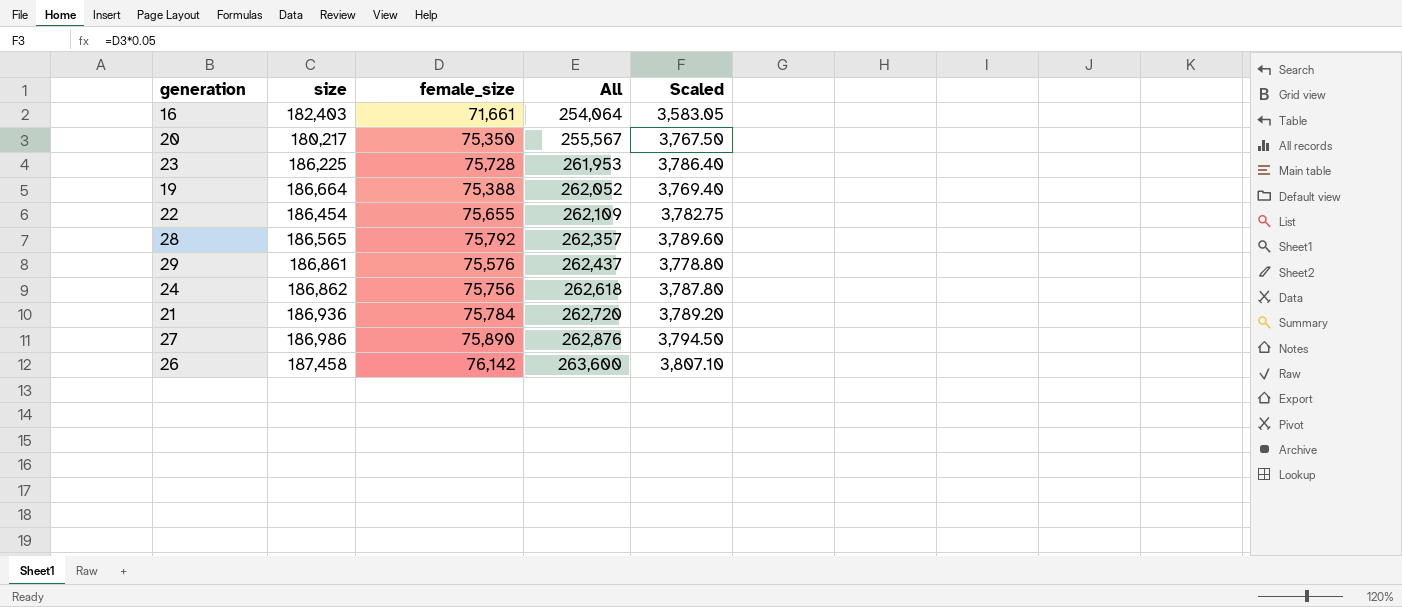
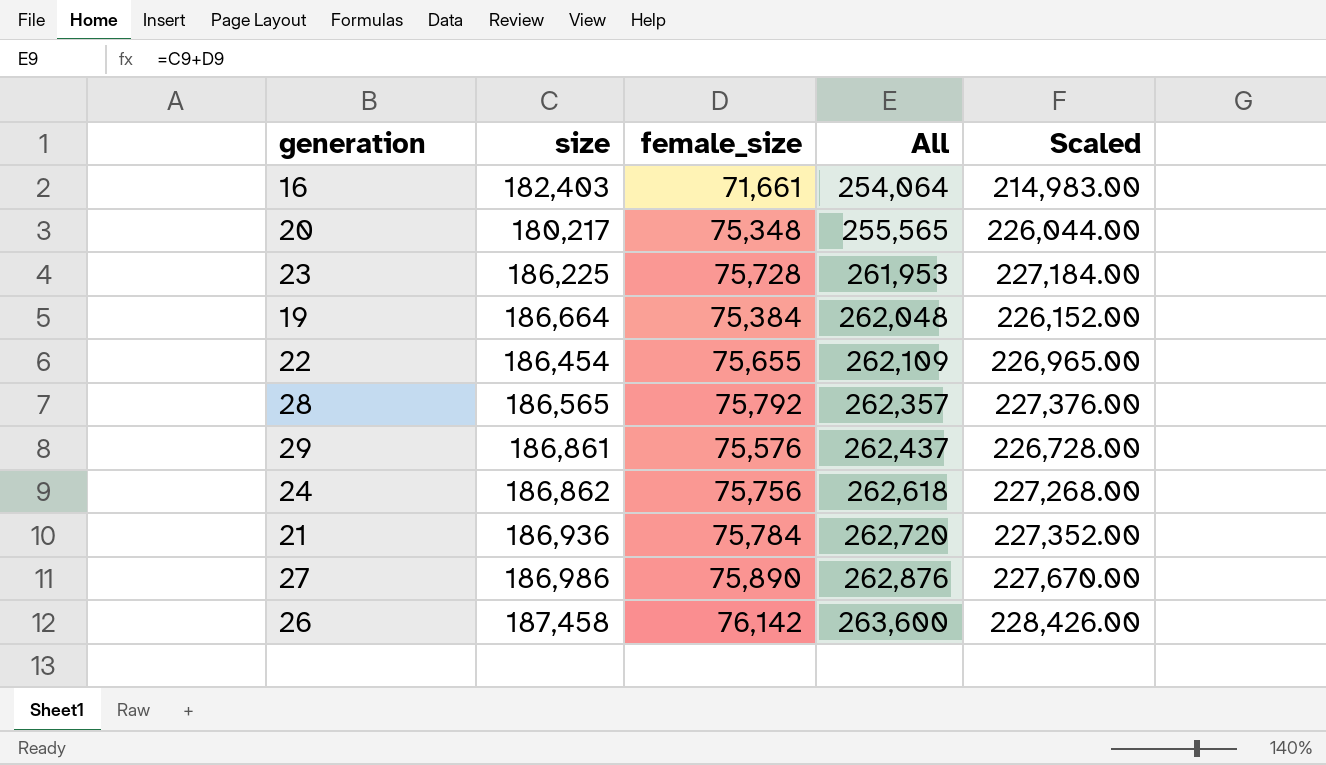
column Scaled | formula: [female_size] * 0.05 -> [female_size] * 3
20 | female_size: 75,350 -> 75,348
20 | All: 255,567 -> 255,565
19 | female_size: 75,388 -> 75,384
19 | All: 262,052 -> 262,048

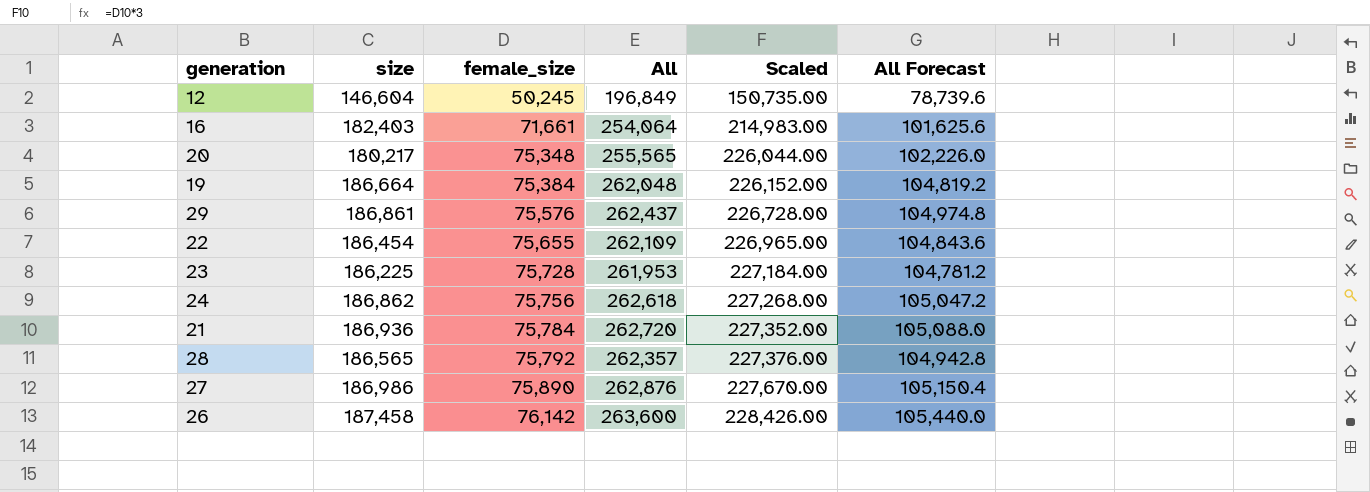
row order: All ascending -> female_size ascending
column All Forecast | formula: none -> [All] * 0.4
row 12: none -> 146,604 | 50,245 | 196,849 | 150,735.00 | 78,739.6

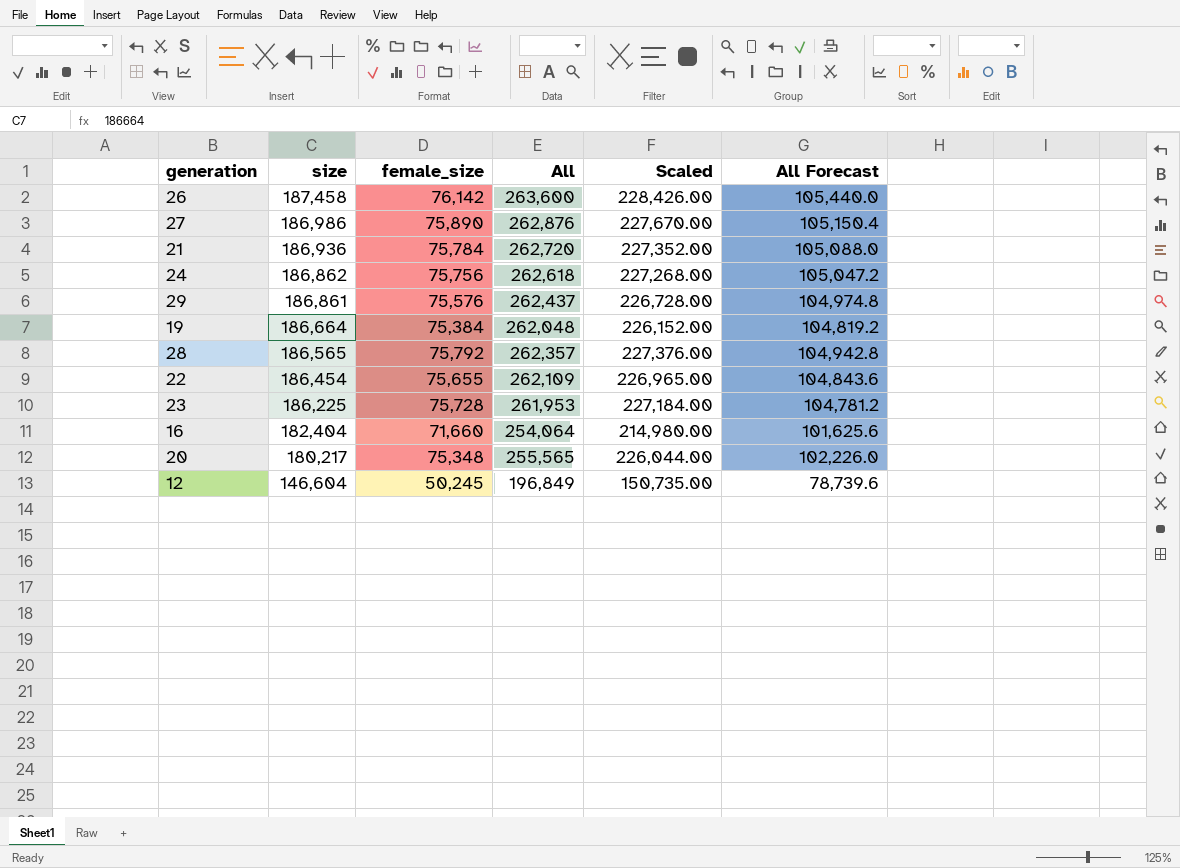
row order: female_size ascending -> size descending
16 | size: 182,403 -> 182,404
16 | female_size: 71,661 -> 71,660
16 | Scaled: 214,983.00 -> 214,980.00

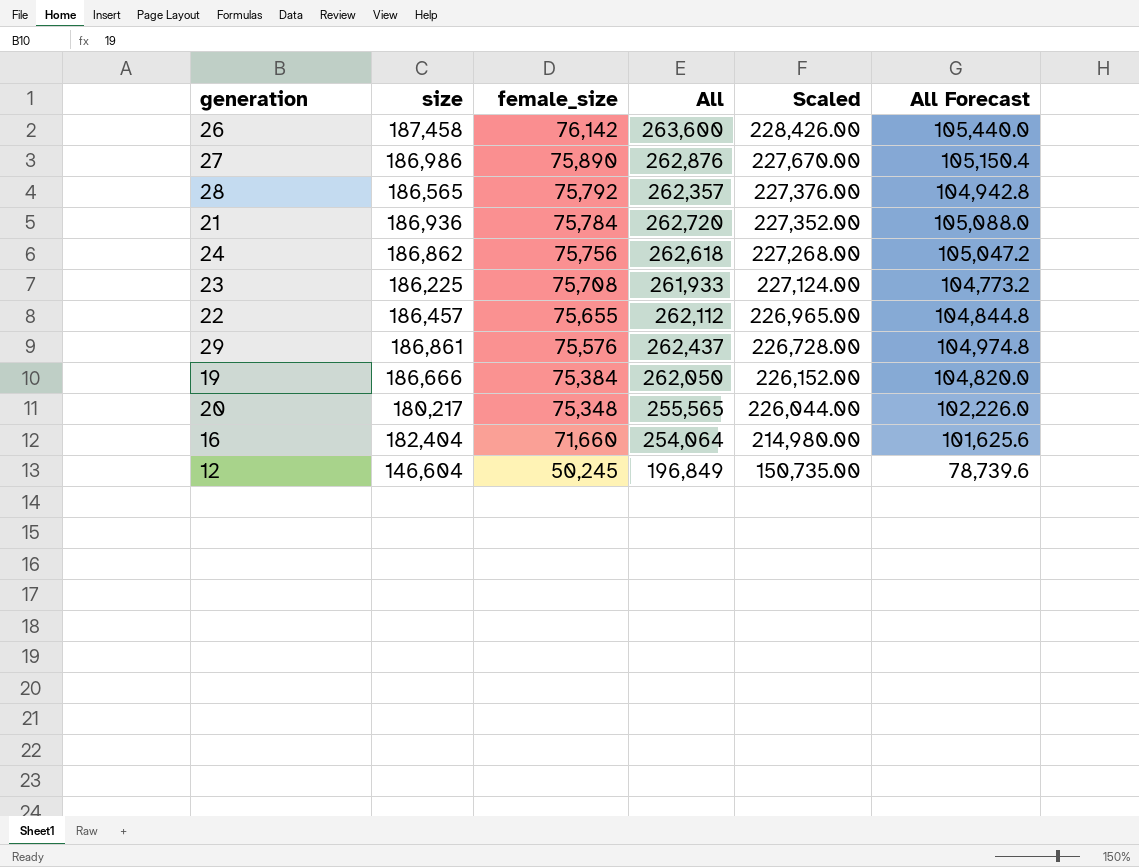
row order: size descending -> female_size descending
23 | female_size: 75,728 -> 75,708
23 | All: 261,953 -> 261,933
23 | Scaled: 227,184.00 -> 227,124.00
23 | All Forecast: 104,781.2 -> 104,773.2
22 | size: 186,454 -> 186,457
22 | All: 262,109 -> 262,112
22 | All Forecast: 104,843.6 -> 104,844.8
19 | size: 186,664 -> 186,666
19 | All: 262,048 -> 262,050
19 | All Forecast: 104,819.2 -> 104,820.0

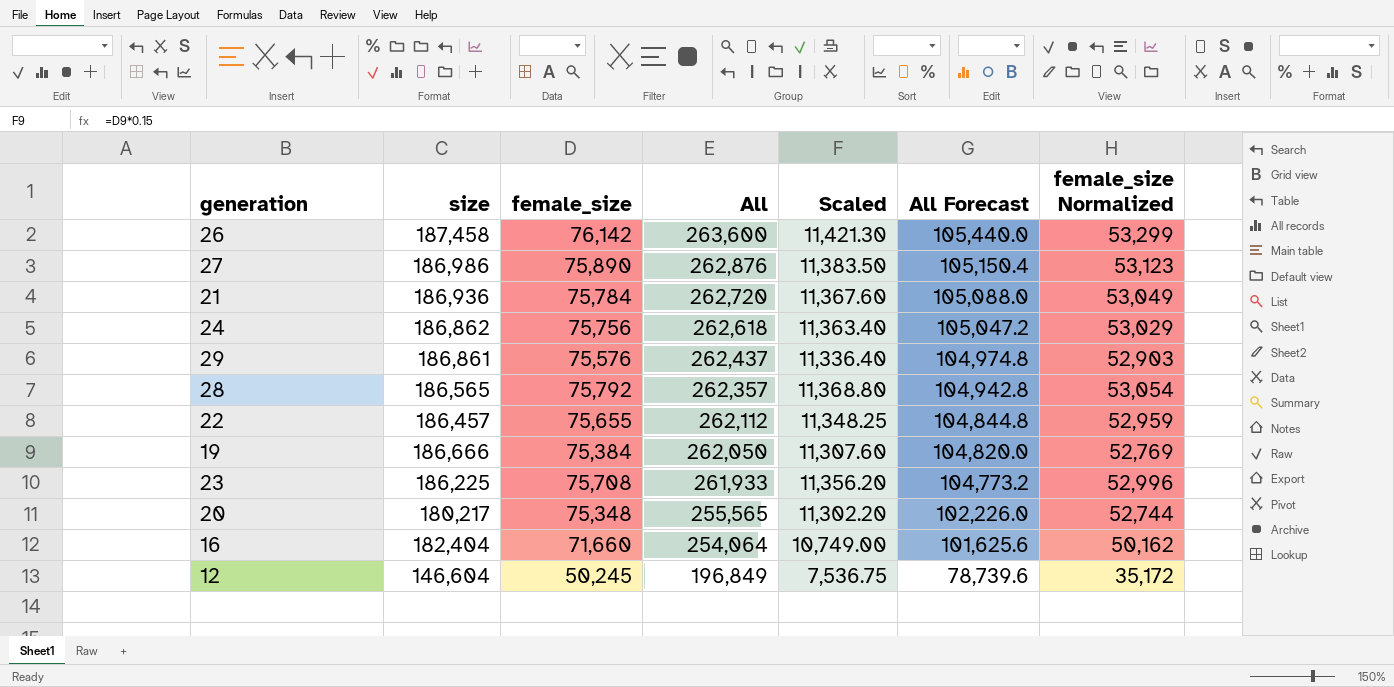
row order: female_size descending -> All descending
column Scaled | formula: [female_size] * 3 -> [female_size] * 0.15
column female_size Normalized | formula: none -> [female_size] * 0.7

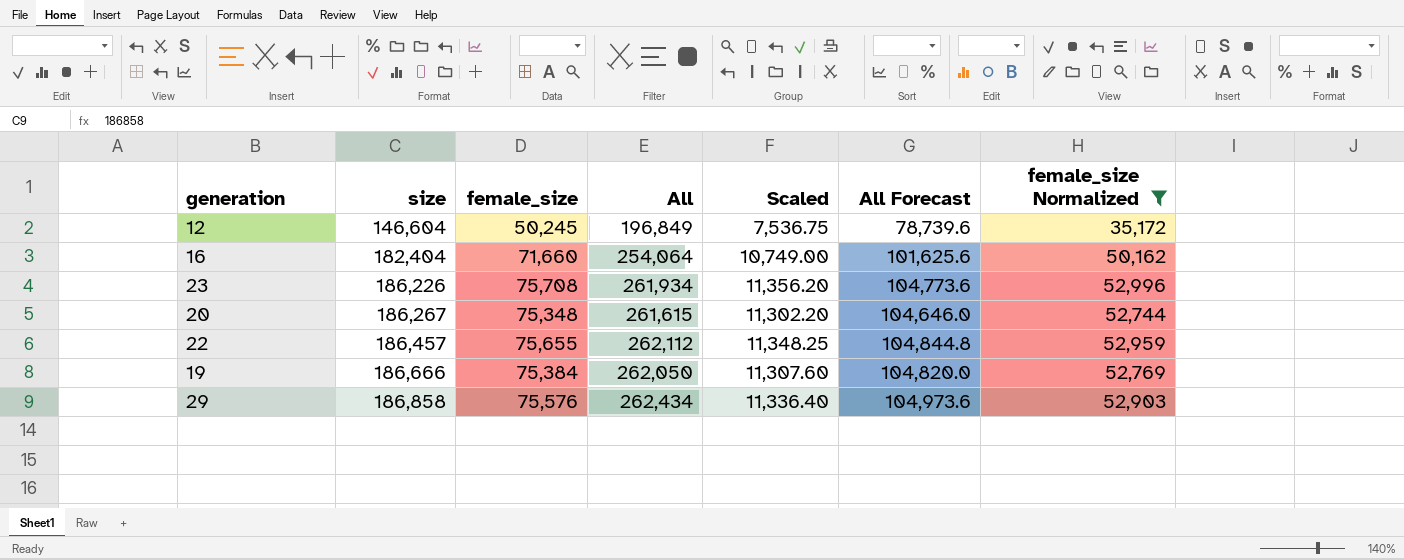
filter: none -> female_size Normalized <= 52,996
row order: All descending -> size ascending
23 | size: 186,225 -> 186,226
23 | All: 261,933 -> 261,934
23 | All Forecast: 104,773.2 -> 104,773.6
20 | size: 180,217 -> 186,267
20 | All: 255,565 -> 261,615
20 | All Forecast: 102,226.0 -> 104,646.0
29 | size: 186,861 -> 186,858
29 | All: 262,437 -> 262,434
29 | All Forecast: 104,974.8 -> 104,973.6

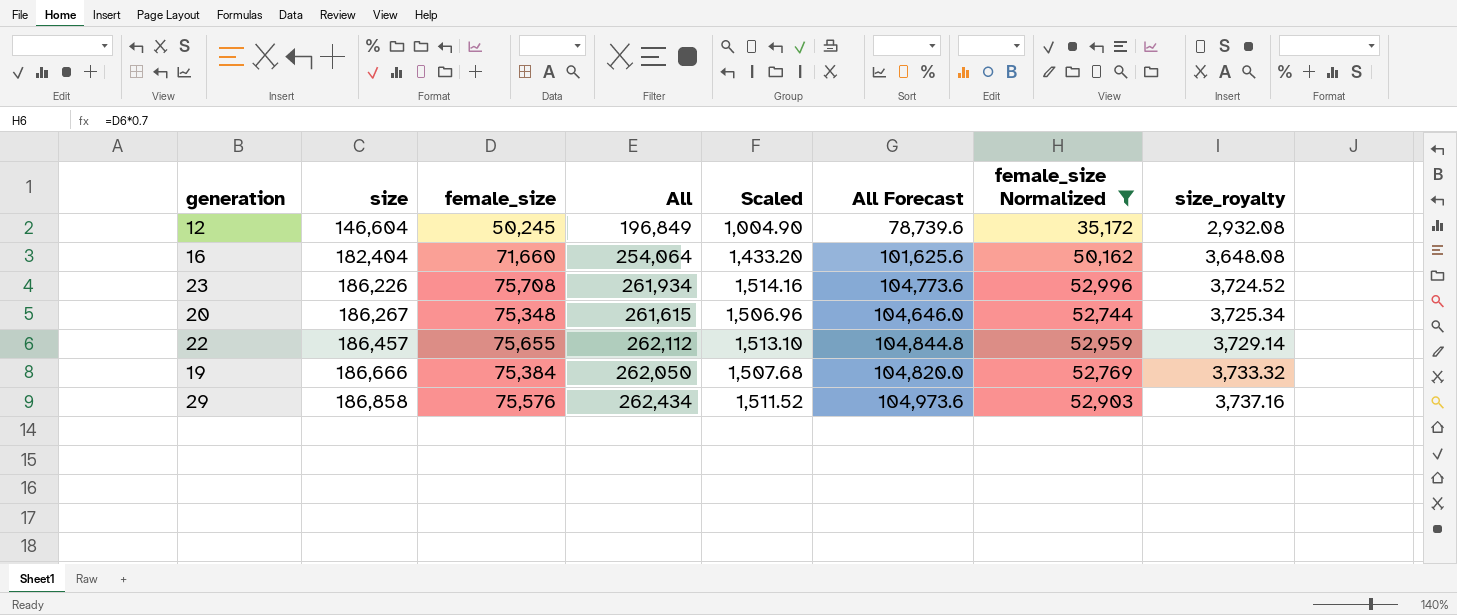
column Scaled | formula: [female_size] * 0.15 -> [female_size] * 0.02
column size_royalty | formula: none -> [size] * 0.02

